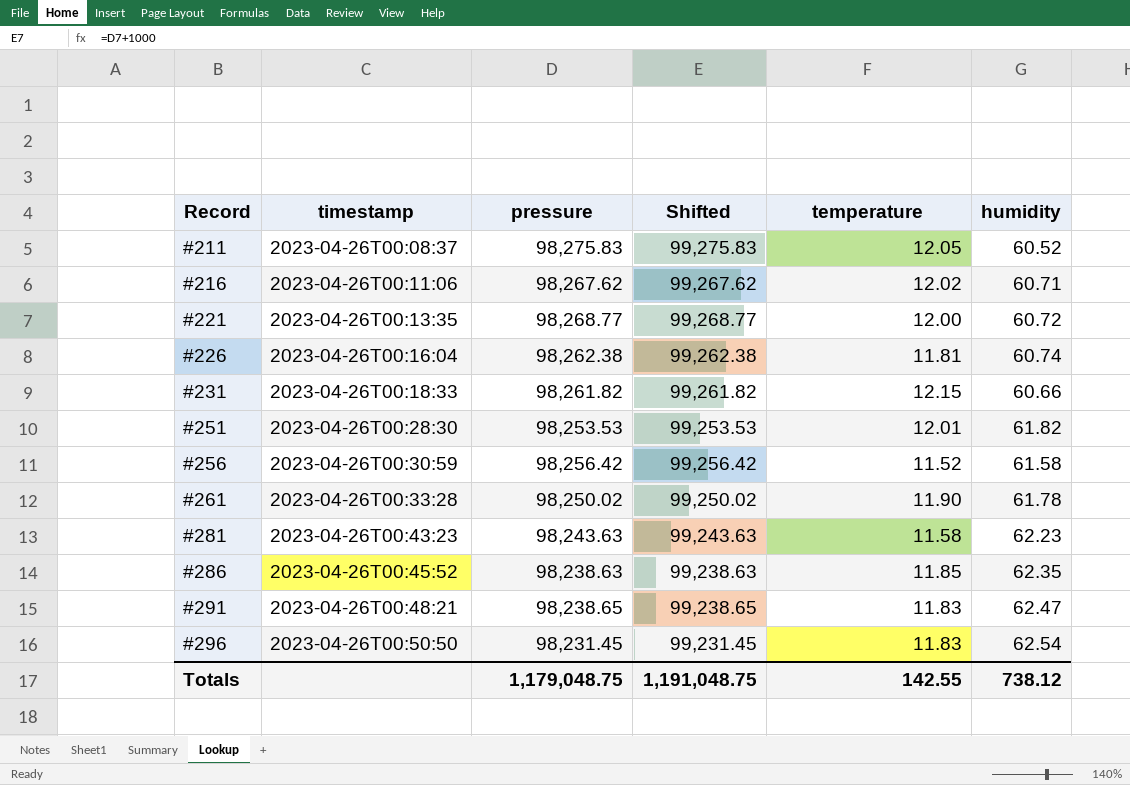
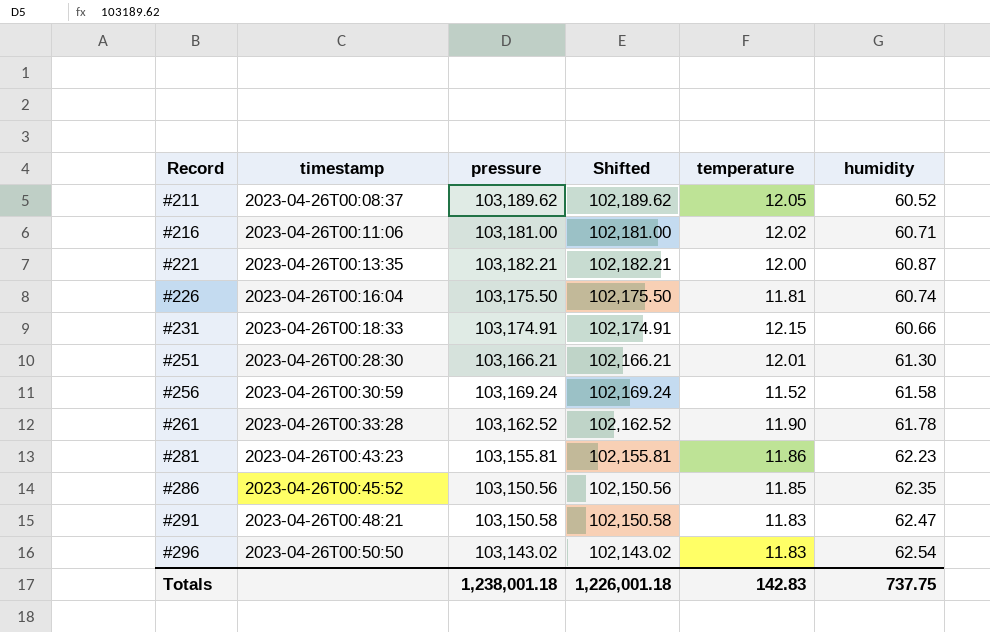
column Shifted | formula: [pressure] + 1000 -> [pressure] - 1000
#211 | pressure: 98,275.83 -> 103,189.62
#216 | pressure: 98,267.62 -> 103,181.00
#221 | pressure: 98,268.77 -> 103,182.21
#221 | humidity: 60.72 -> 60.87
#226 | pressure: 98,262.38 -> 103,175.50
#231 | pressure: 98,261.82 -> 103,174.91
#251 | pressure: 98,253.53 -> 103,166.21
#251 | humidity: 61.82 -> 61.30
#256 | pressure: 98,256.42 -> 103,169.24
#261 | pressure: 98,250.02 -> 103,162.52
#281 | pressure: 98,243.63 -> 103,155.81
#281 | temperature: 11.58 -> 11.86
#286 | pressure: 98,238.63 -> 103,150.56
#291 | pressure: 98,238.65 -> 103,150.58
#296 | pressure: 98,231.45 -> 103,143.02
Totals | pressure: 1,179,048.75 -> 1,238,001.18
Totals | Shifted: 1,191,048.75 -> 1,226,001.18
Totals | temperature: 142.55 -> 142.83
Totals | humidity: 738.12 -> 737.75

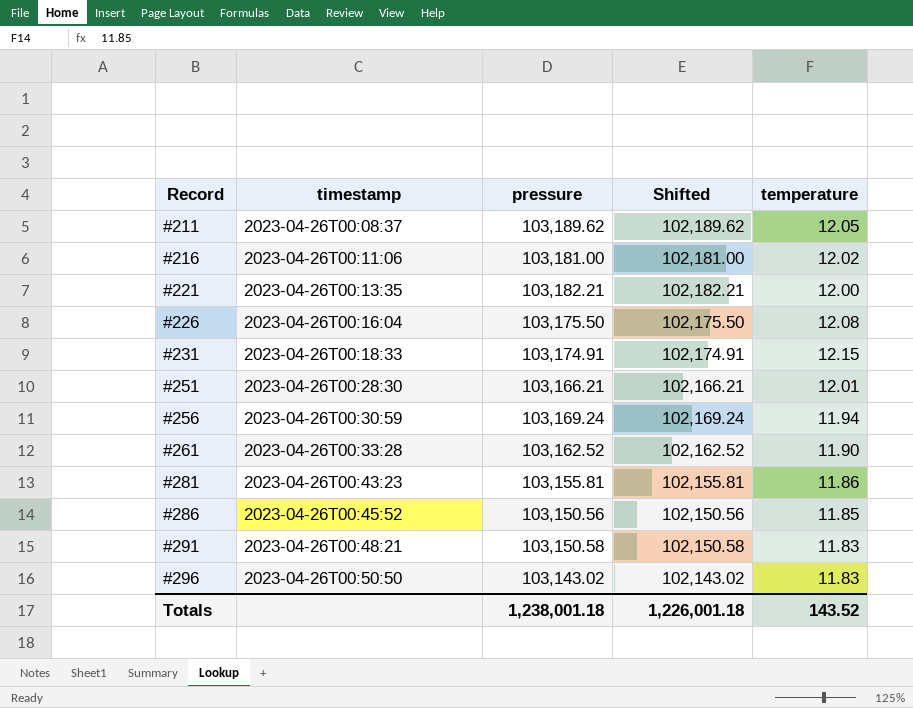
column humidity | position: 6 -> none
#226 | temperature: 11.81 -> 12.08
#256 | temperature: 11.52 -> 11.94
Totals | temperature: 142.83 -> 143.52

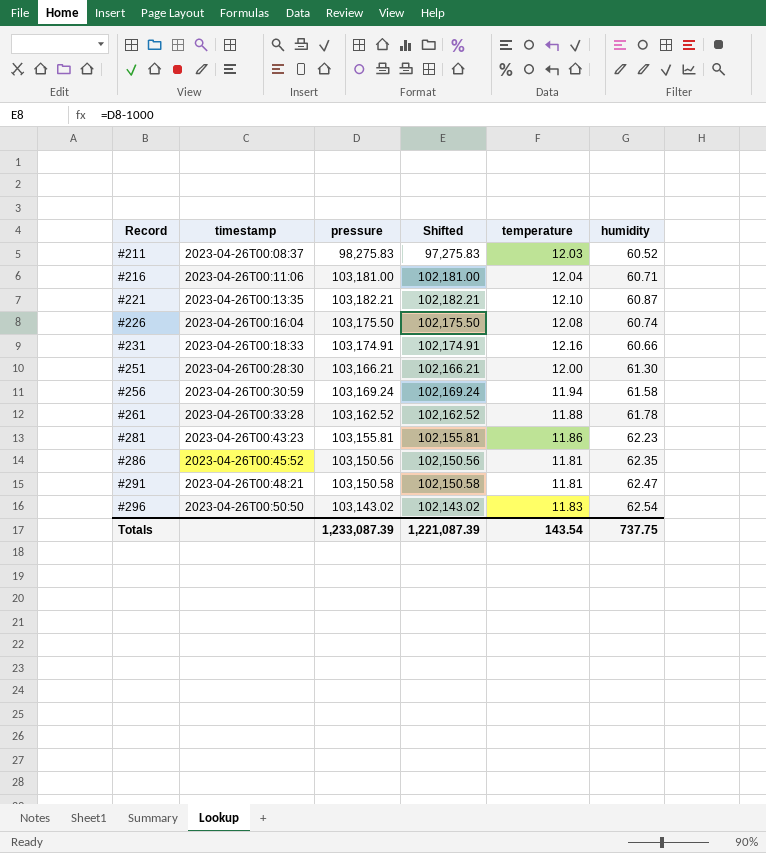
column humidity | position: none -> 6
#211 | pressure: 103,189.62 -> 98,275.83
#211 | Shifted: 102,189.62 -> 97,275.83
#211 | temperature: 12.05 -> 12.03
#216 | temperature: 12.02 -> 12.04
#221 | temperature: 12.00 -> 12.10
#231 | temperature: 12.15 -> 12.16
#251 | temperature: 12.01 -> 12.00
#261 | temperature: 11.90 -> 11.88
#286 | temperature: 11.85 -> 11.81
#291 | temperature: 11.83 -> 11.81
Totals | pressure: 1,238,001.18 -> 1,233,087.39
Totals | Shifted: 1,226,001.18 -> 1,221,087.39
Totals | temperature: 143.52 -> 143.54

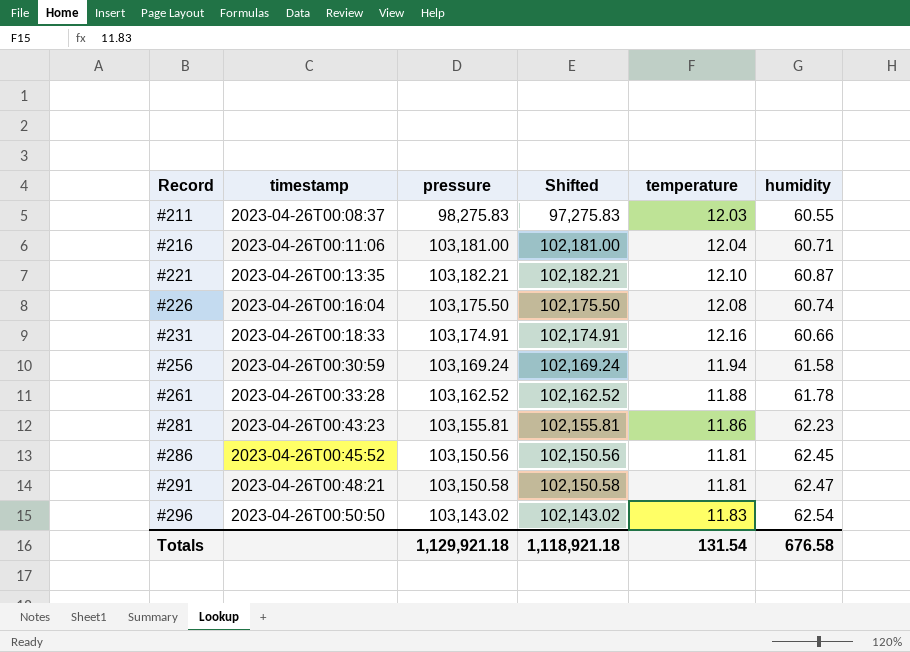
row #251: 2023-04-26T00:28:30 | 103,166.21 | 102,166.21 | 12.00 | 61.30 -> none
#211 | humidity: 60.52 -> 60.55
#286 | humidity: 62.35 -> 62.45
Totals | pressure: 1,233,087.39 -> 1,129,921.18
Totals | Shifted: 1,221,087.39 -> 1,118,921.18
Totals | temperature: 143.54 -> 131.54
Totals | humidity: 737.75 -> 676.58

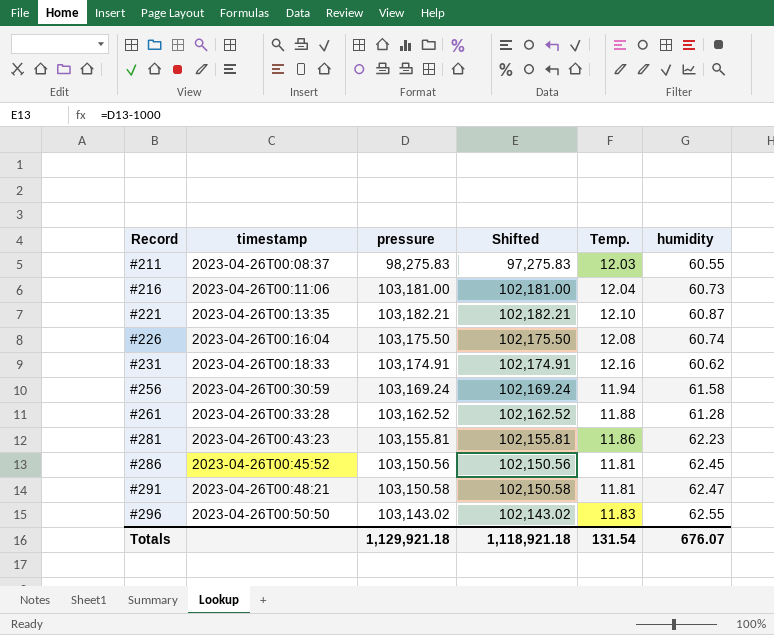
column name: temperature -> Temp.
#216 | humidity: 60.71 -> 60.73
#231 | humidity: 60.66 -> 60.62
#261 | humidity: 61.78 -> 61.28
#296 | humidity: 62.54 -> 62.55
Totals | humidity: 676.58 -> 676.07

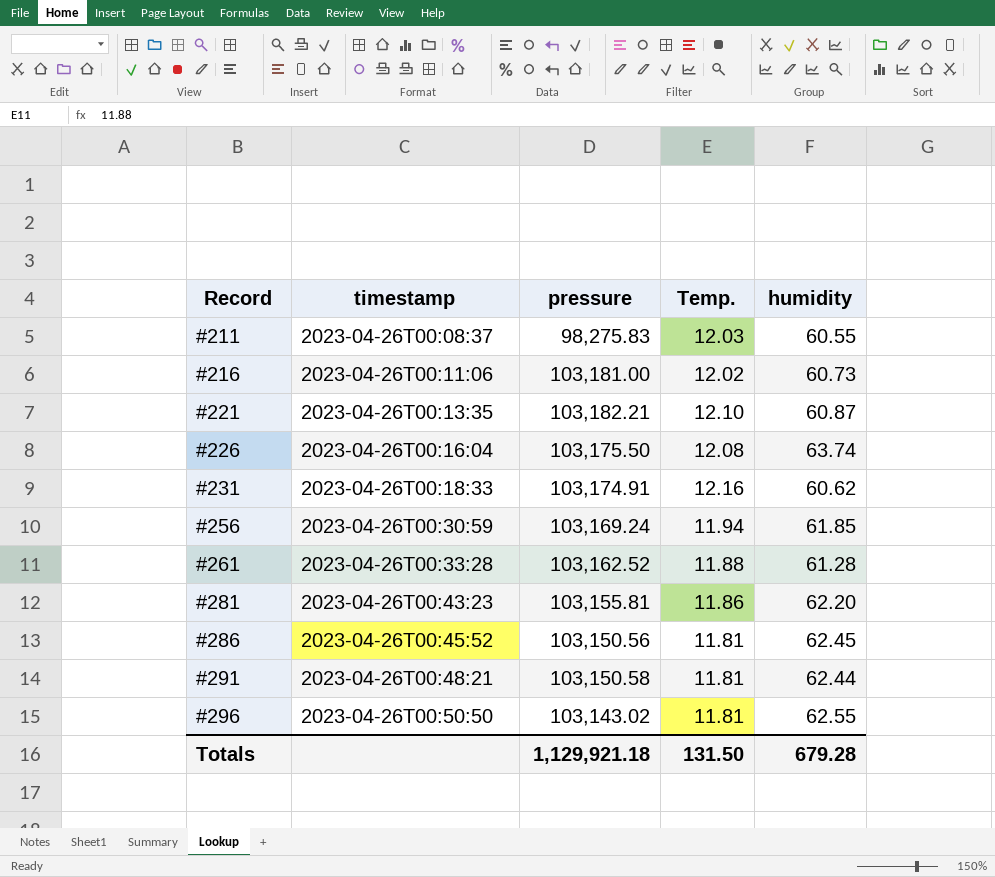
column Shifted | formula: [pressure] - 1000 -> none
#216 | Temp.: 12.04 -> 12.02
#226 | humidity: 60.74 -> 63.74
#256 | humidity: 61.58 -> 61.85
#281 | humidity: 62.23 -> 62.20
#291 | humidity: 62.47 -> 62.44
#296 | Temp.: 11.83 -> 11.81
Totals | Temp.: 131.54 -> 131.50
Totals | humidity: 676.07 -> 679.28

